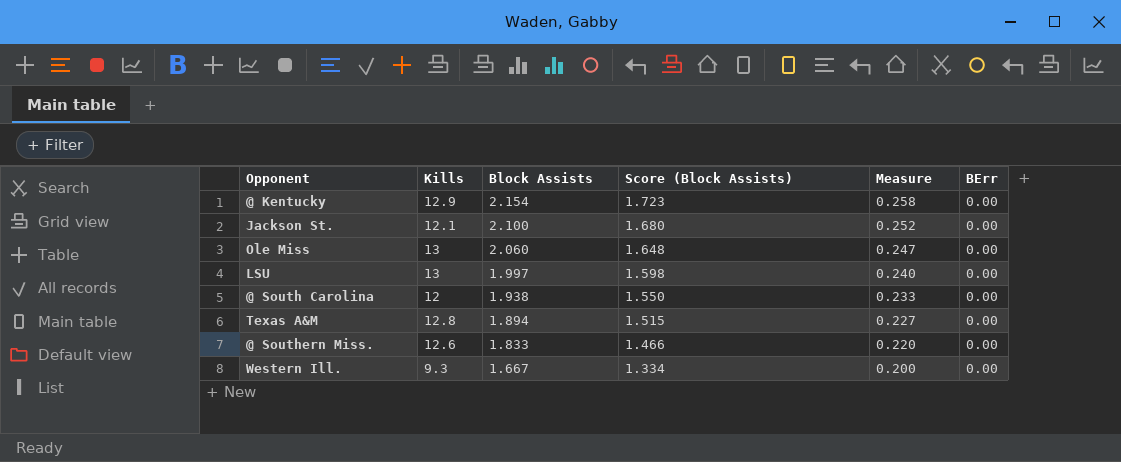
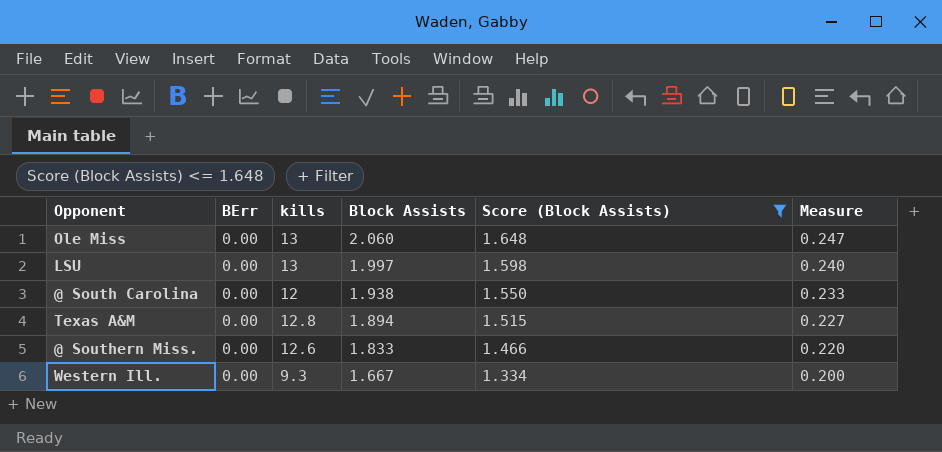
filter: none -> Score (Block Assists) <= 1.648
column BErr | position: 6 -> 2
column name: Kills -> kills

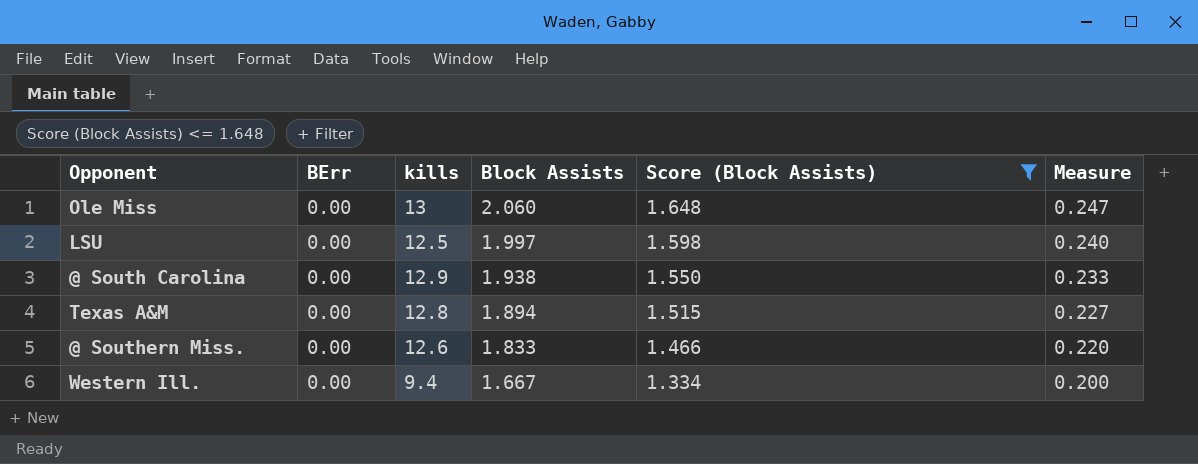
LSU | kills: 13 -> 12.5
@ South Carolina | kills: 12 -> 12.9
Western Ill. | kills: 9.3 -> 9.4

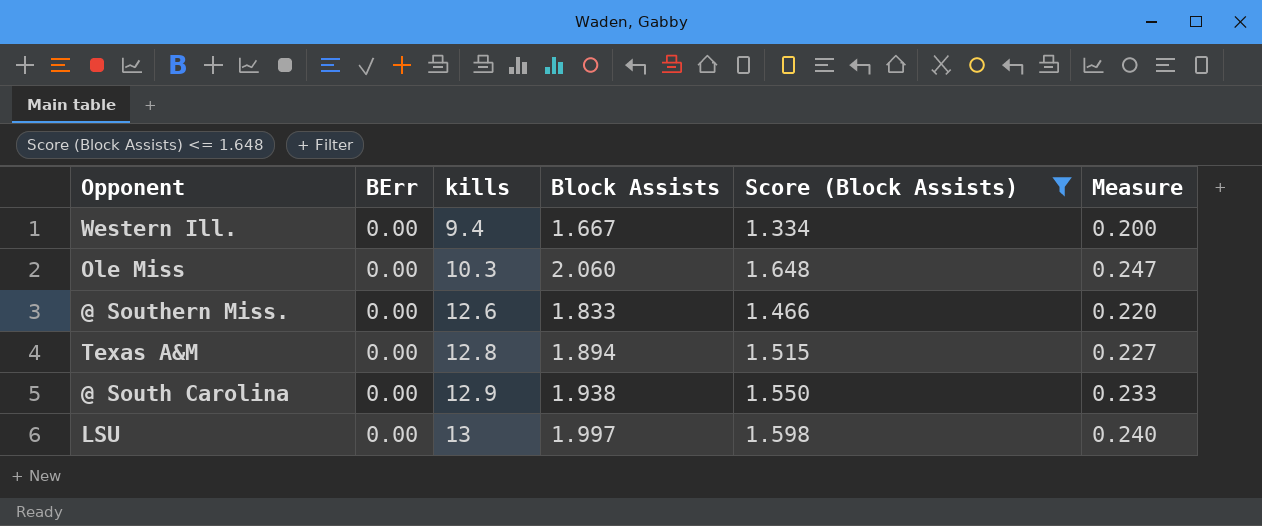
row order: Block Assists descending -> kills ascending
Ole Miss | kills: 13 -> 10.3
LSU | kills: 12.5 -> 13

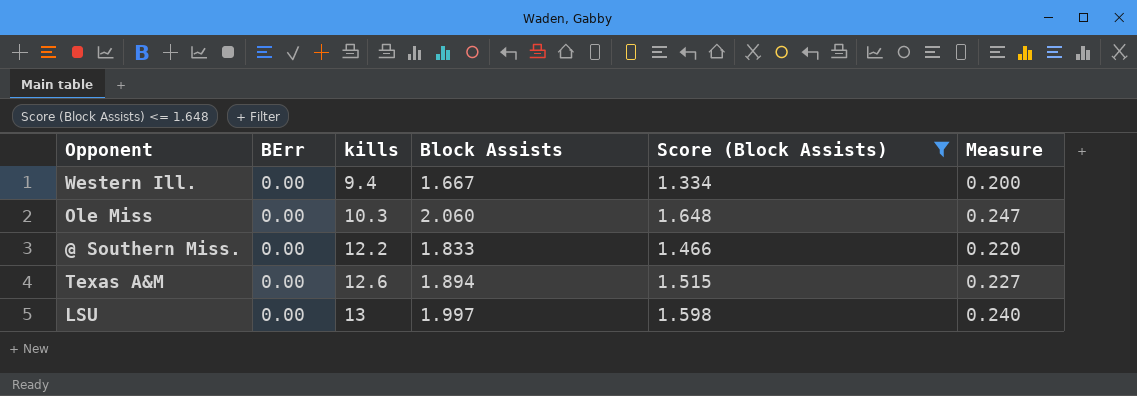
row @ South Carolina: 0.00 | 12.9 | 1.938 | 1.550 | 0.233 -> none
@ Southern Miss. | kills: 12.6 -> 12.2
Texas A&M | kills: 12.8 -> 12.6

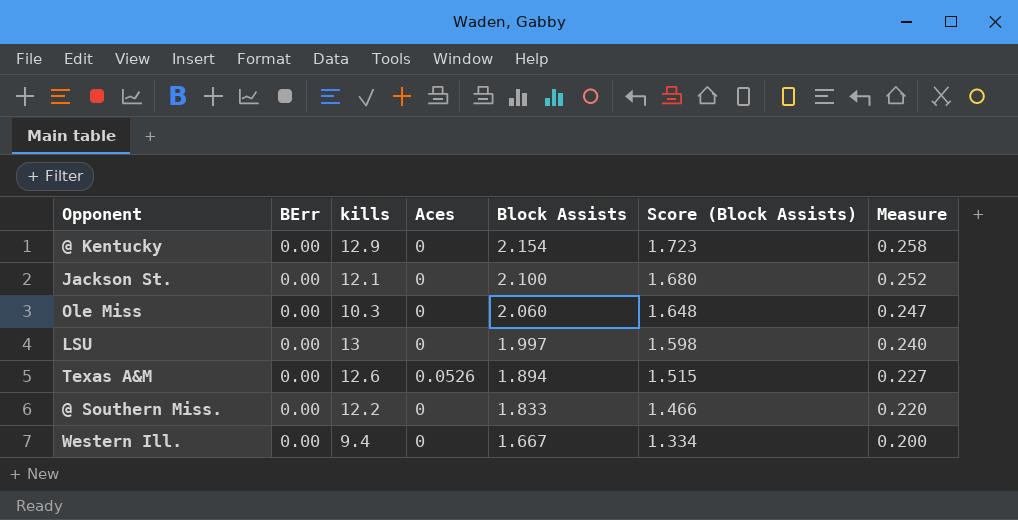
filter: Score (Block Assists) <= 1.648 -> none
row order: kills ascending -> Block Assists descending
column Aces | position: none -> 4

